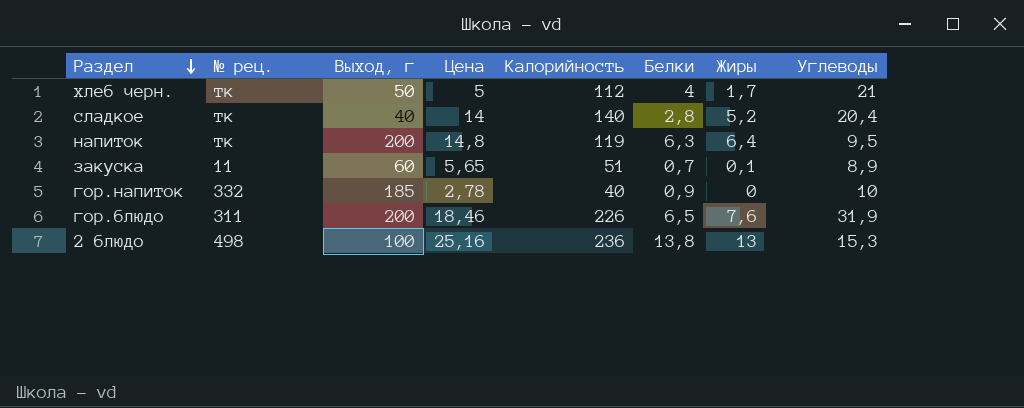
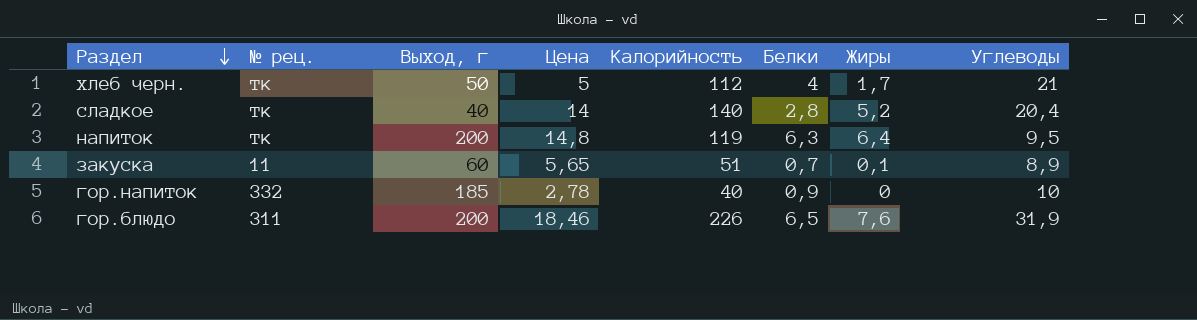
row 2 блюдо: 498 | 100 | 25,16 | 236 | 13,8 | 13 | 15,3 -> none

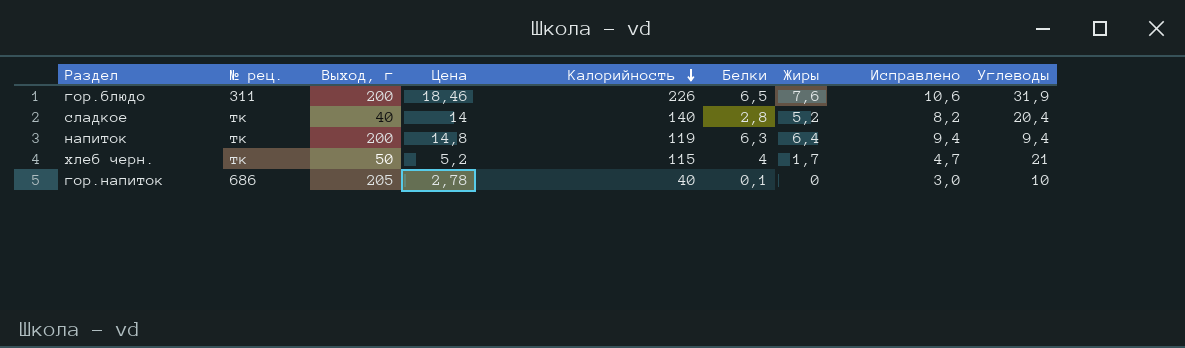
row order: Раздел descending -> Калорийность descending
column Исправлено | formula: none -> [Жиры] + 3
row закуска: 11 | 60 | 5,65 | 51 | 0,7 | 0,1 | 8,9 -> none
напиток | Углеводы: 9,5 -> 9,4
хлеб черн. | Цена: 5 -> 5,2
хлеб черн. | Калорийность: 112 -> 115
гор.напиток | № рец.: 332 -> 686
гор.напиток | Выход, г: 185 -> 205
гор.напиток | Белки: 0,9 -> 0,1

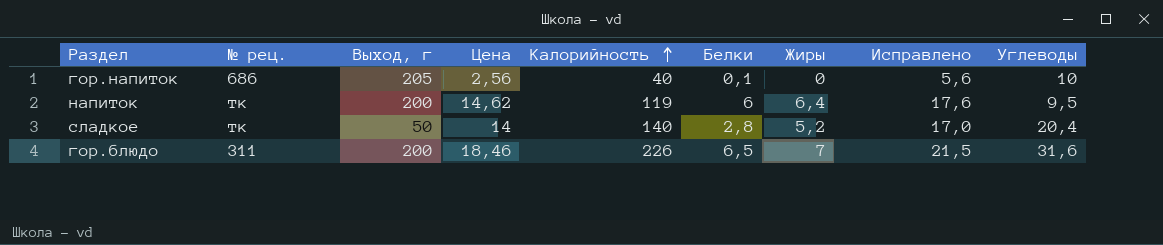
row order: Калорийность descending -> Калорийность ascending
column Исправлено | formula: [Жиры] + 3 -> [Цена] + 3
row хлеб черн.: тк | 50 | 5,2 | 115 | 4 | 1,7 | 4,7 | 21 -> none
гор.напиток | Цена: 2,78 -> 2,56
напиток | Цена: 14,8 -> 14,62
напиток | Белки: 6,3 -> 6
напиток | Углеводы: 9,4 -> 9,5
сладкое | Выход, г: 40 -> 50
гор.блюдо | Жиры: 7,6 -> 7
гор.блюдо | Углеводы: 31,9 -> 31,6

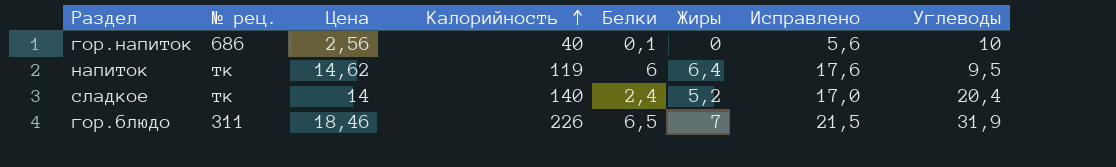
column Выход, г | position: 3 -> none
сладкое | Белки: 2,8 -> 2,4
гор.блюдо | Углеводы: 31,6 -> 31,9

